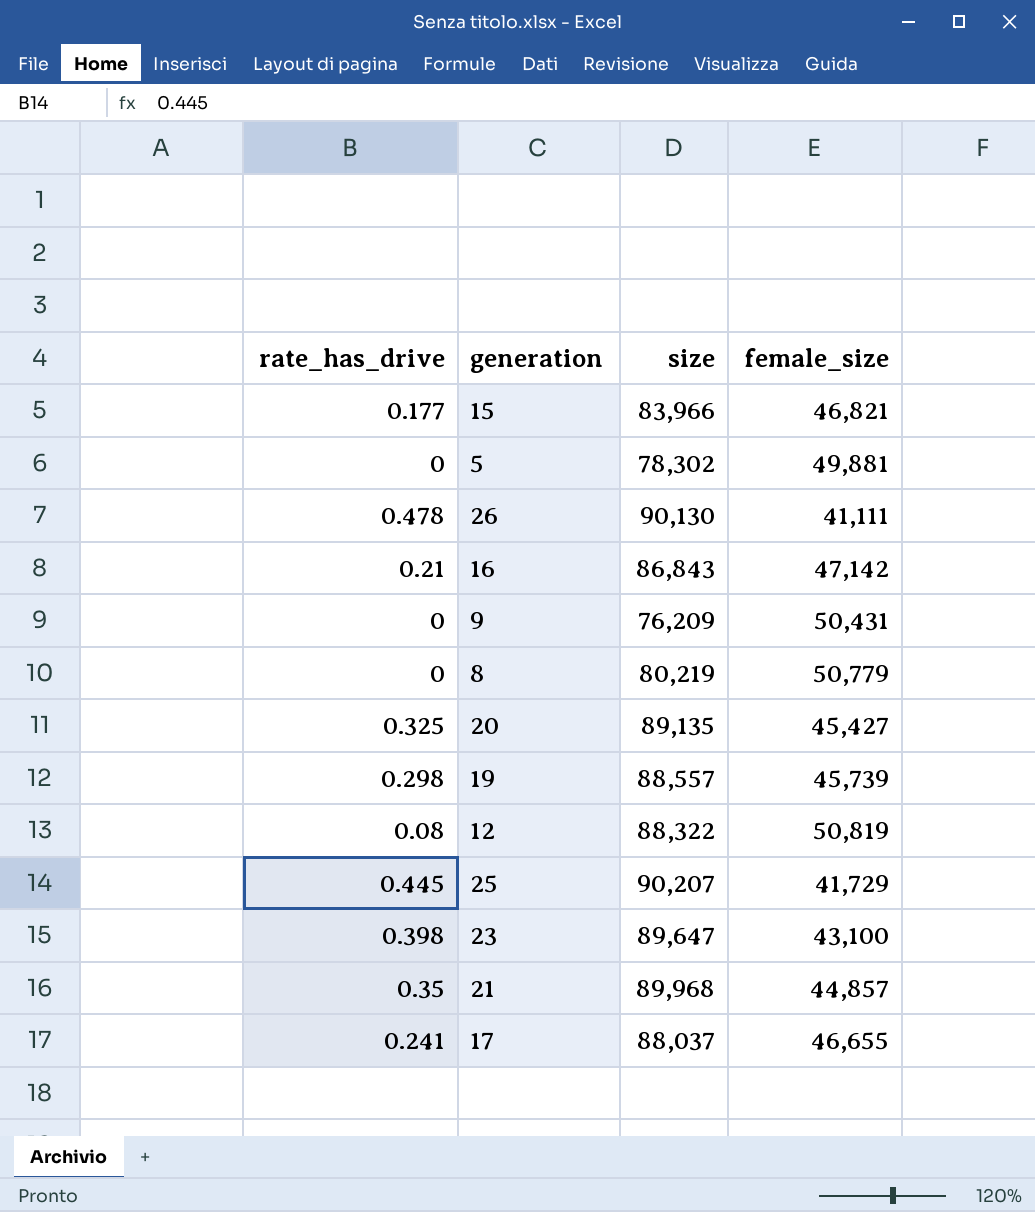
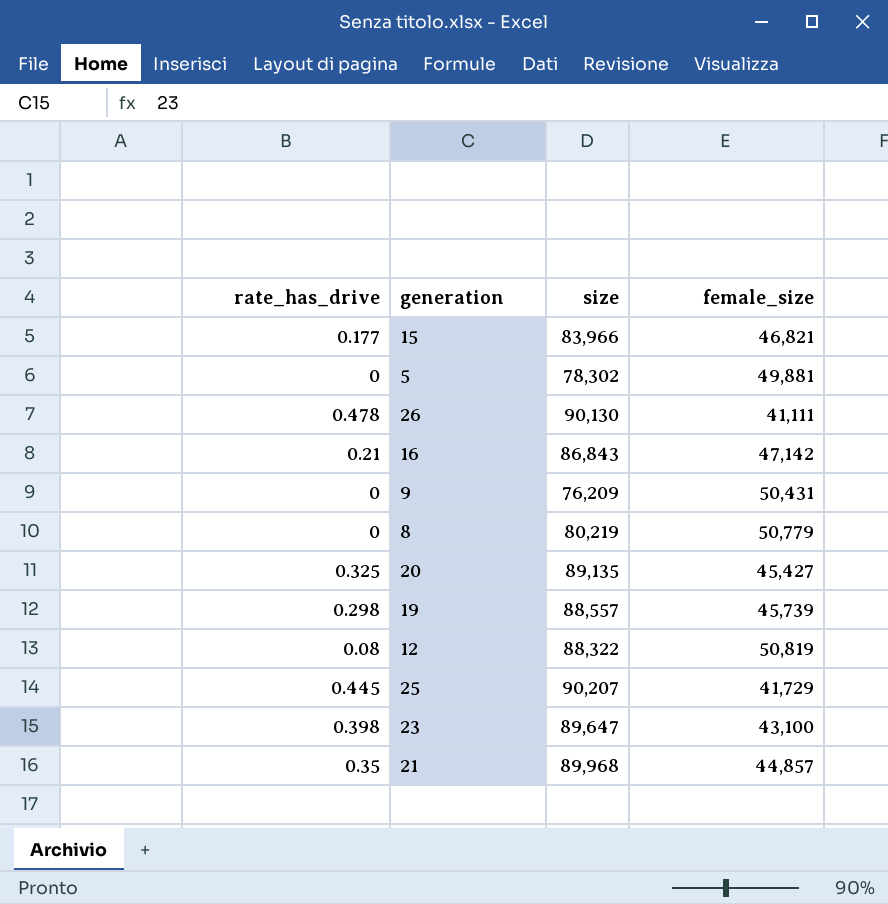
row 17: 0.241 | 88,037 | 46,655 -> none

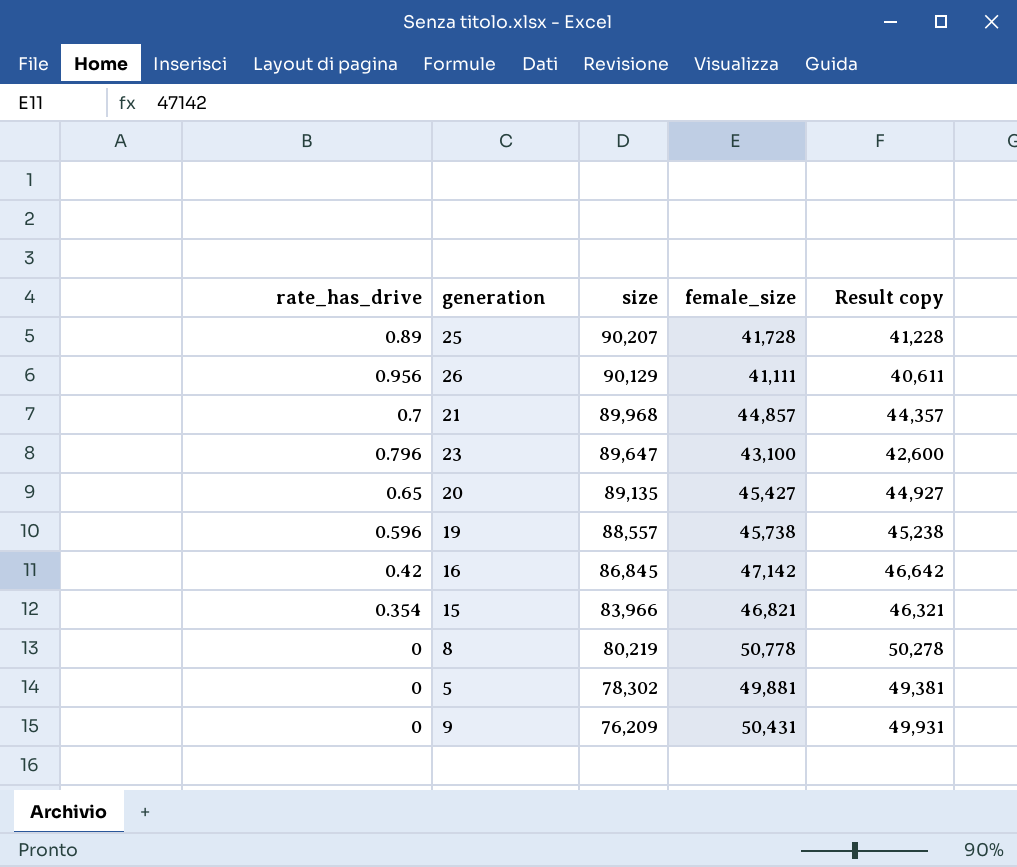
row order: none -> size descending
column Result copy | formula: none -> [female_size] - 500
row 12: 0.08 | 88,322 | 50,819 -> none
25 | rate_has_drive: 0.445 -> 0.89
25 | female_size: 41,729 -> 41,728
26 | rate_has_drive: 0.478 -> 0.956
26 | size: 90,130 -> 90,129
21 | rate_has_drive: 0.35 -> 0.7
23 | rate_has_drive: 0.398 -> 0.796
20 | rate_has_drive: 0.325 -> 0.65
19 | rate_has_drive: 0.298 -> 0.596
19 | female_size: 45,739 -> 45,738
16 | rate_has_drive: 0.21 -> 0.42
16 | size: 86,843 -> 86,845
15 | rate_has_drive: 0.177 -> 0.354
8 | female_size: 50,779 -> 50,778

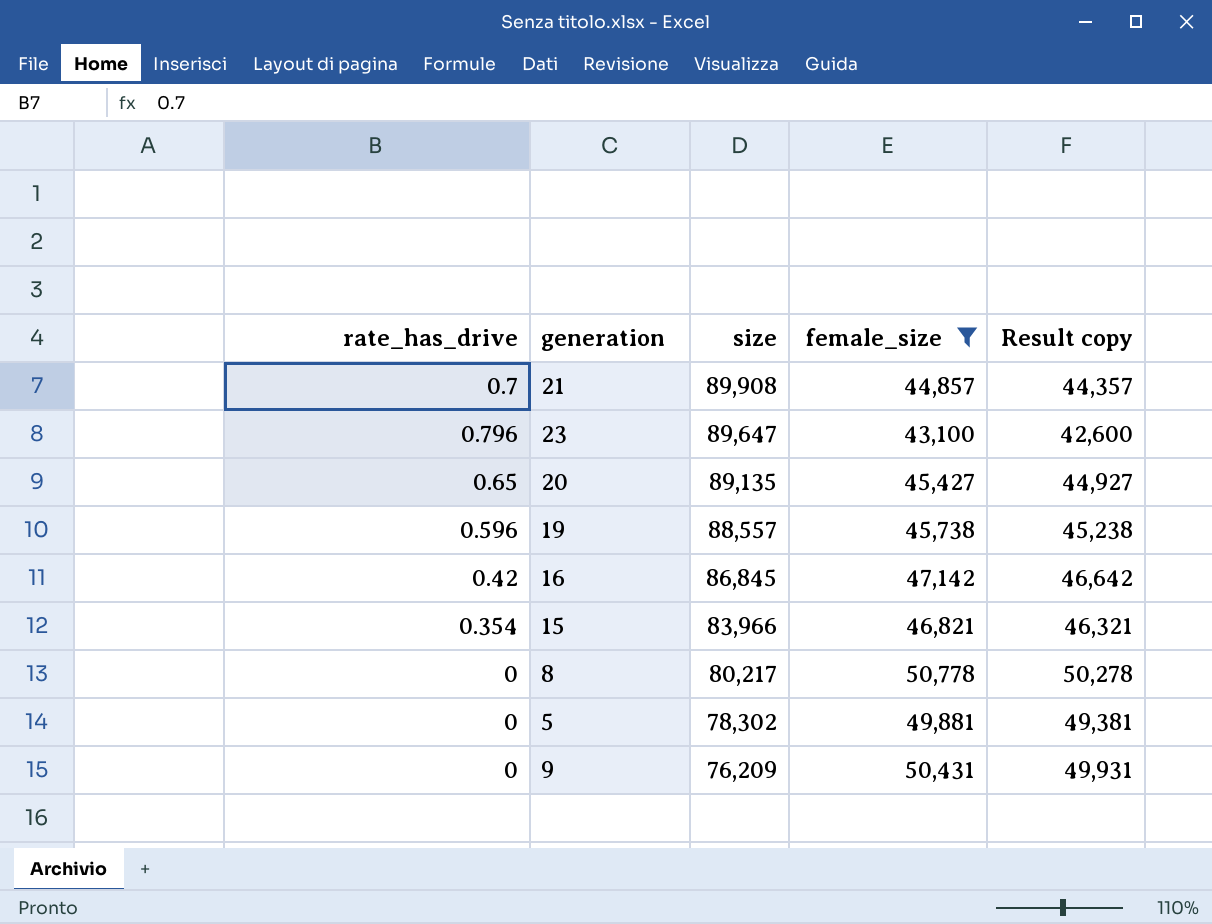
filter: none -> female_size >= 43,100
21 | size: 89,968 -> 89,908
8 | size: 80,219 -> 80,217

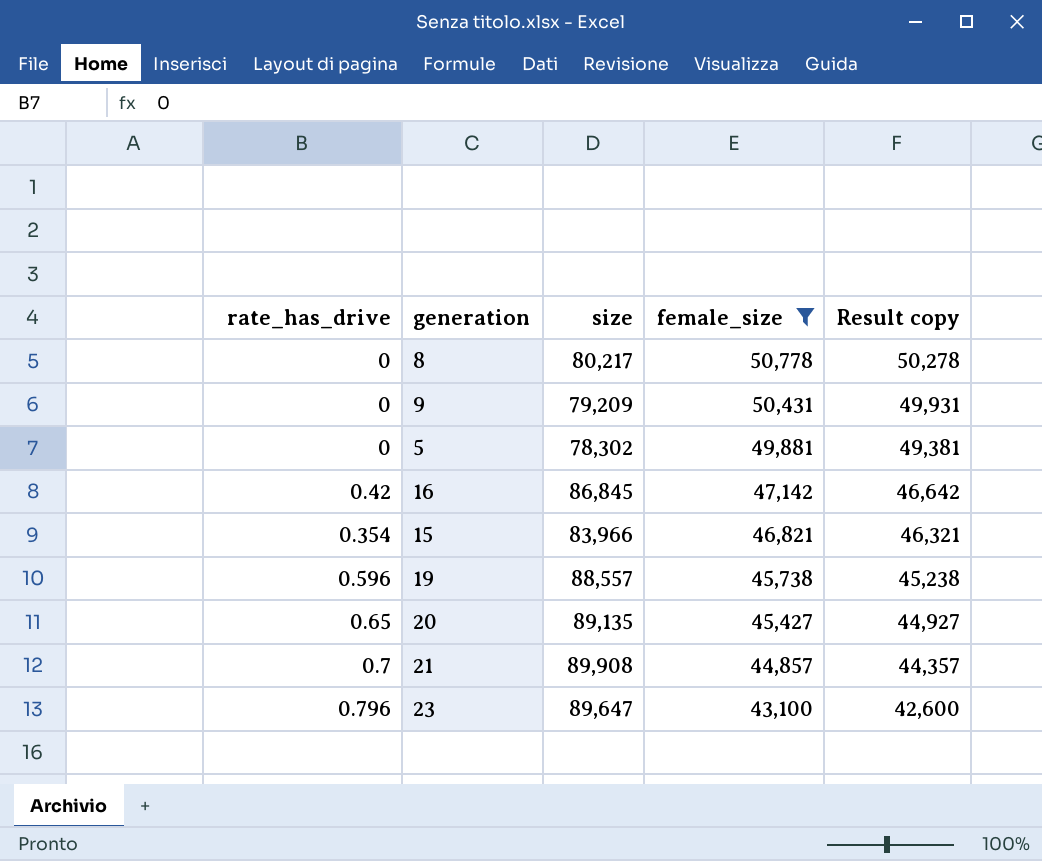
row order: size descending -> female_size descending
9 | size: 76,209 -> 79,209

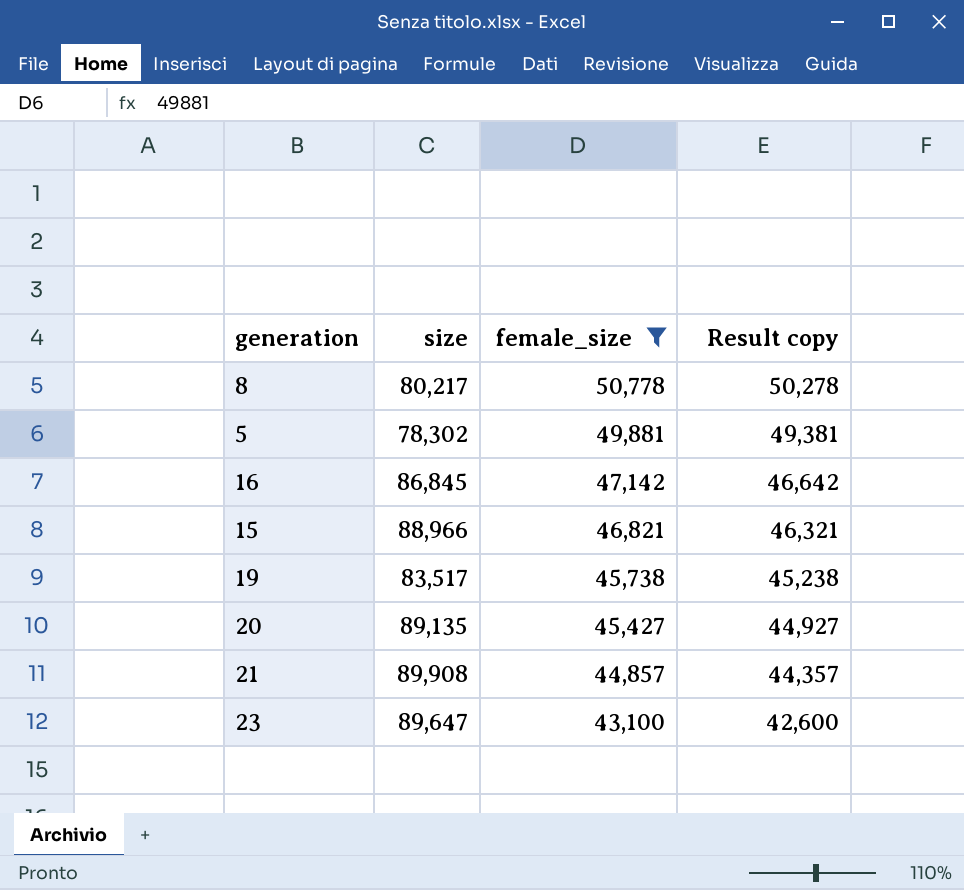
column rate_has_drive | position: 1 -> none
row 9: 0 | 79,209 | 50,431 | 49,931 -> none
15 | size: 83,966 -> 88,966
19 | size: 88,557 -> 83,517

